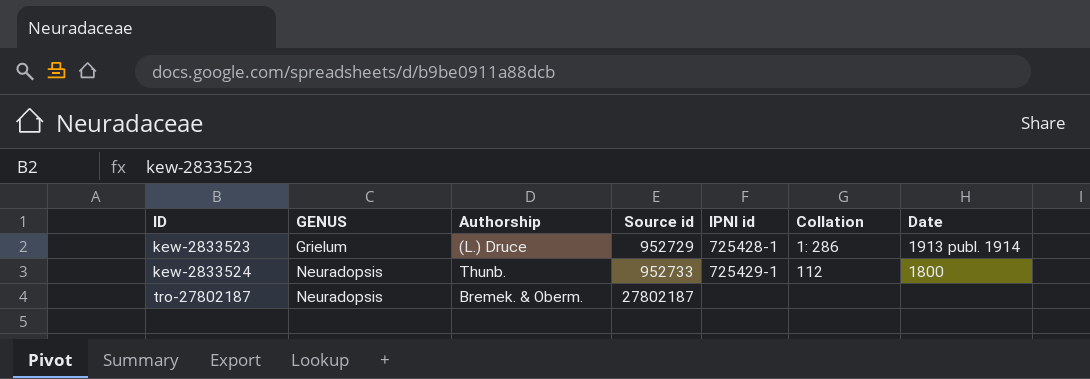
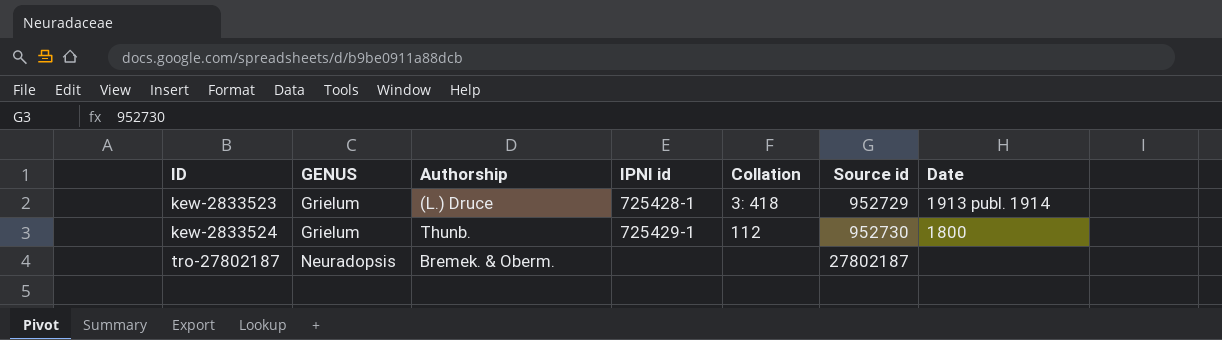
column Source id | position: 4 -> 6
kew-2833523 | Collation: 1: 286 -> 3: 418
kew-2833524 | GENUS: Neuradopsis -> Grielum
kew-2833524 | Source id: 952733 -> 952730

